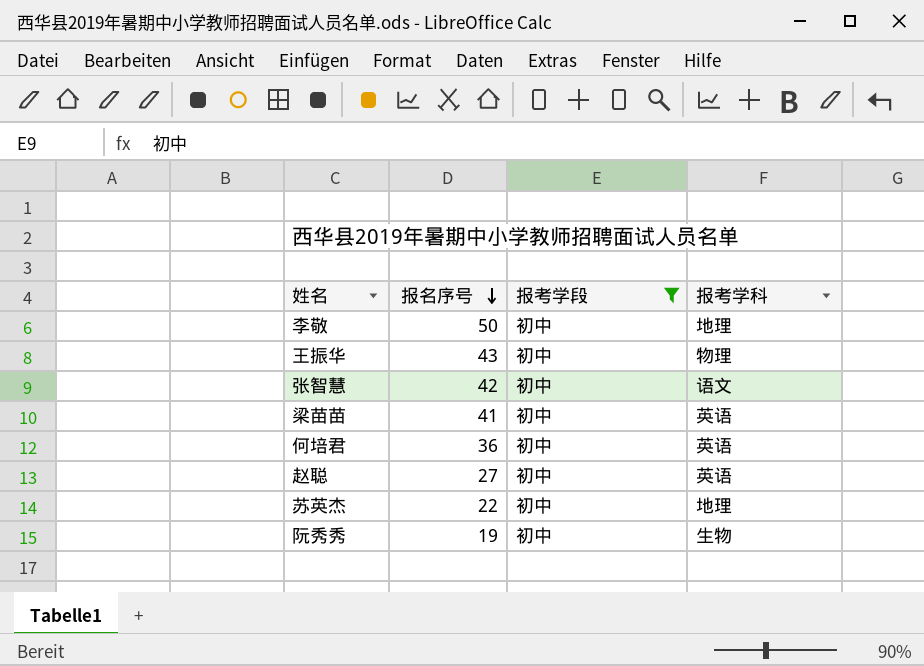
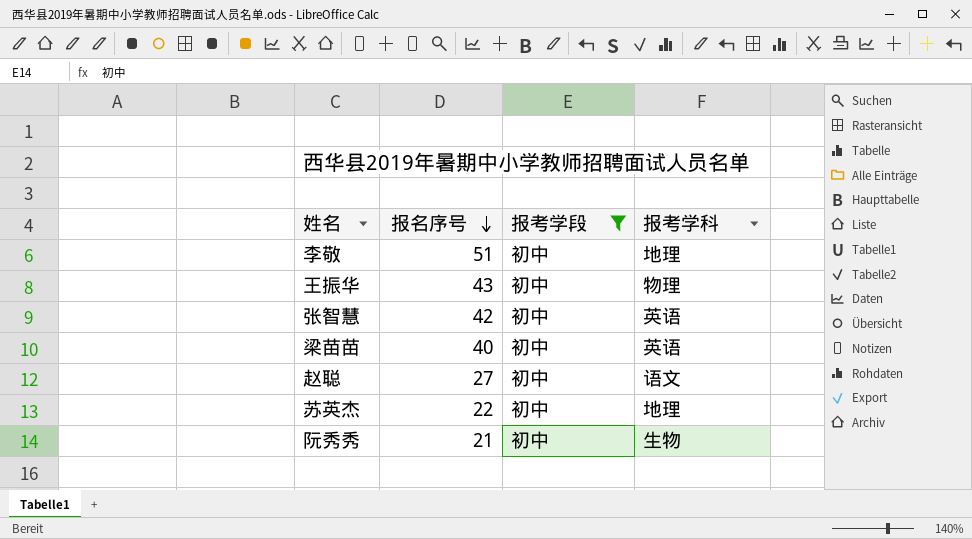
row 何培君: 36 | 初中 | 英语 -> none
李敬 | 报名序号: 50 -> 51
张智慧 | 报考学科: 语文 -> 英语
梁苗苗 | 报名序号: 41 -> 40
赵聪 | 报考学科: 英语 -> 语文
阮秀秀 | 报名序号: 19 -> 21

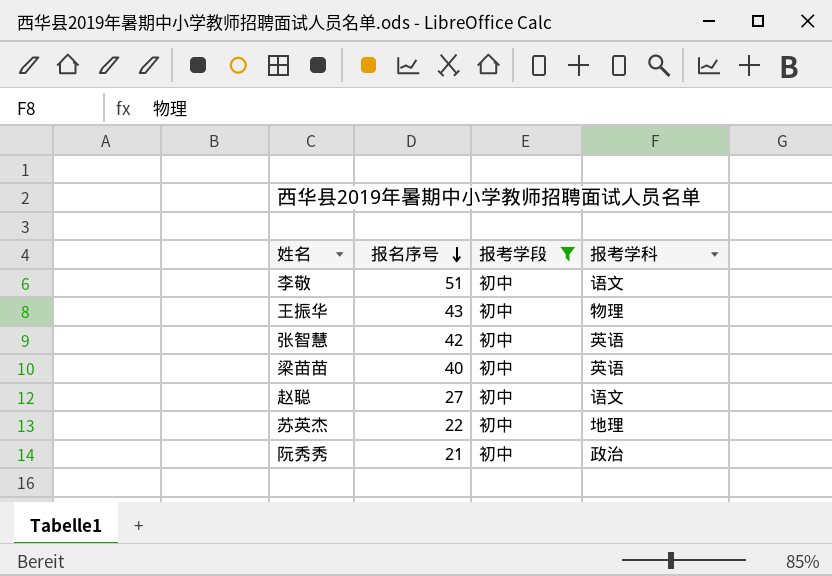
李敬 | 报考学科: 地理 -> 语文
阮秀秀 | 报考学科: 生物 -> 政治

